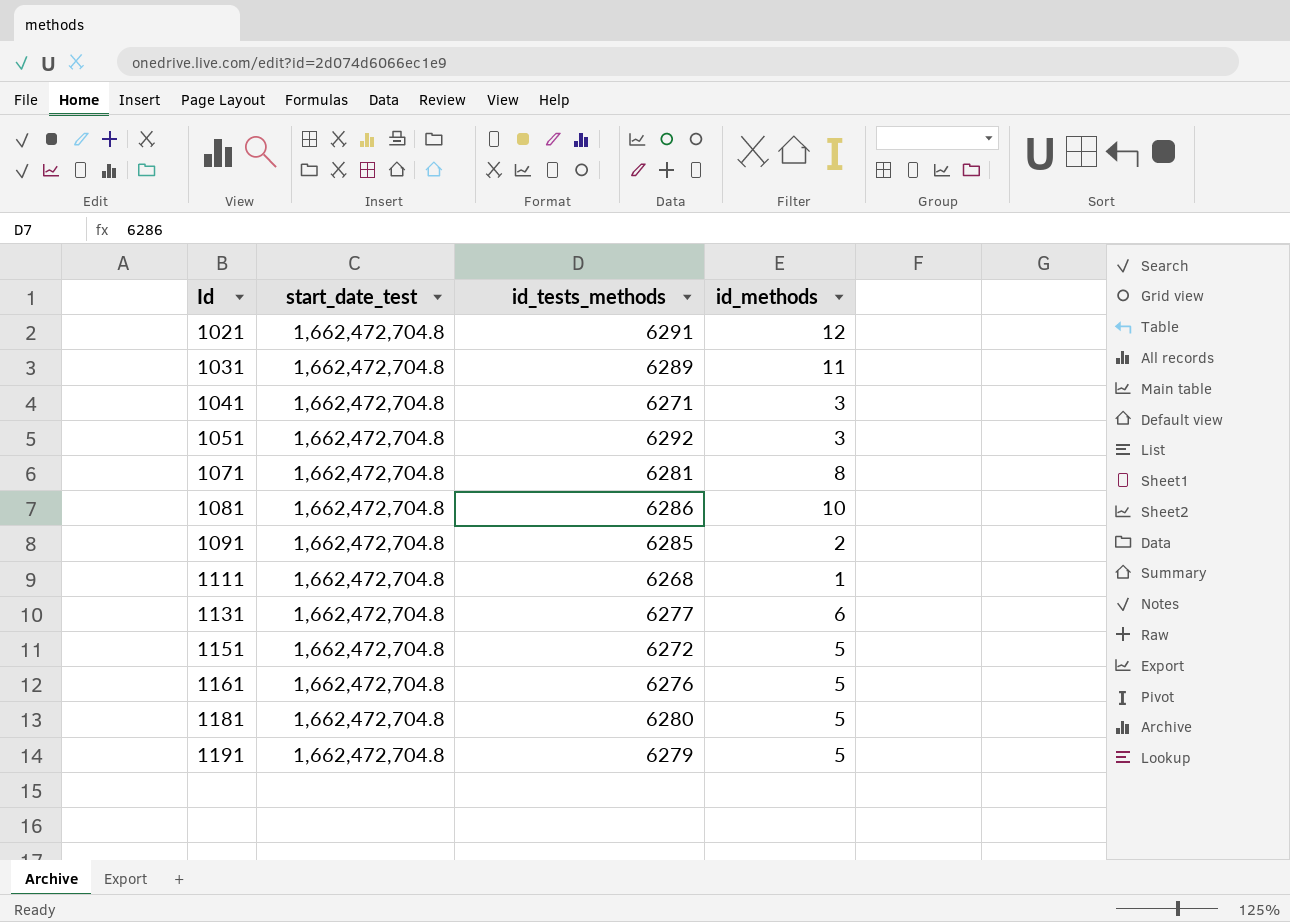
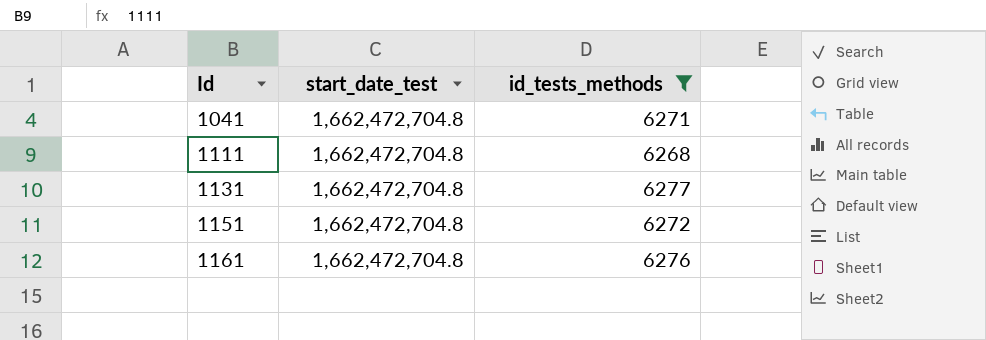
filter: none -> id_tests_methods <= 6277
column id_methods | position: 4 -> none

